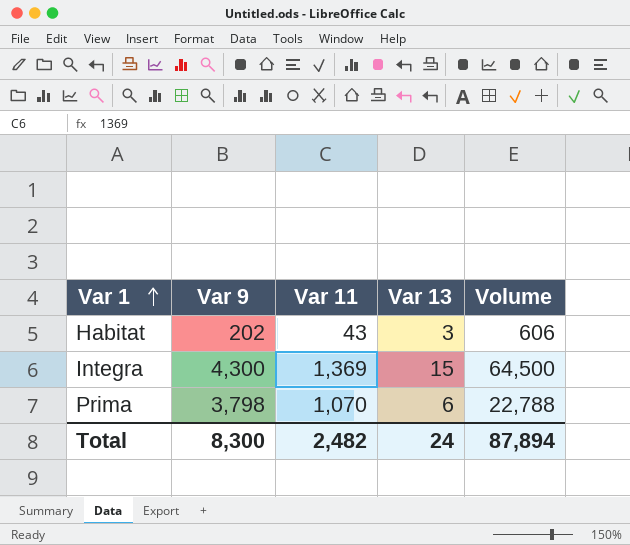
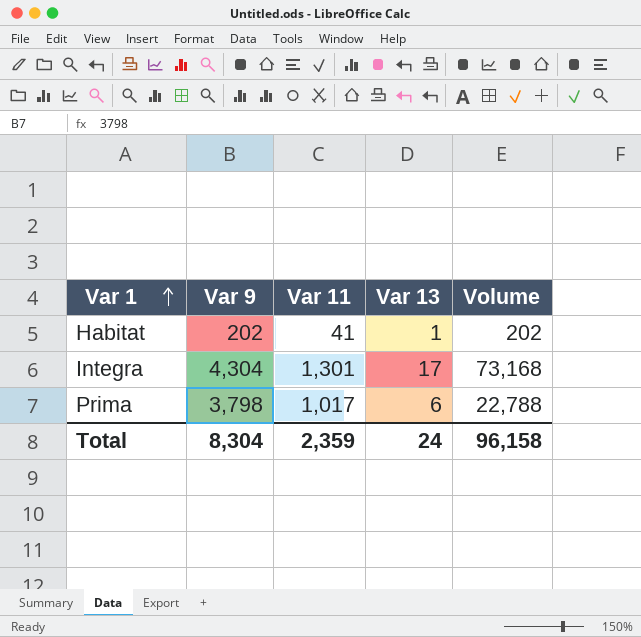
Habitat | Var 11: 43 -> 41
Habitat | Var 13: 3 -> 1
Habitat | Volume: 606 -> 202
Integra | Var 9: 4,300 -> 4,304
Integra | Var 11: 1,369 -> 1,301
Integra | Var 13: 15 -> 17
Integra | Volume: 64,500 -> 73,168
Prima | Var 11: 1,070 -> 1,017
Total | Var 9: 8,300 -> 8,304
Total | Var 11: 2,482 -> 2,359
Total | Volume: 87,894 -> 96,158

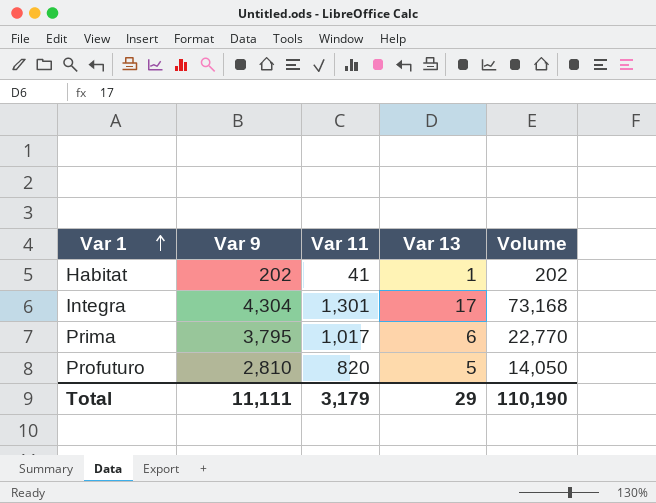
Prima | Var 9: 3,798 -> 3,795
Prima | Volume: 22,788 -> 22,770
row Profuturo: none -> 2,810 | 820 | 5 | 14,050
Total | Var 9: 8,304 -> 11,111
Total | Var 11: 2,359 -> 3,179
Total | Var 13: 24 -> 29
Total | Volume: 96,158 -> 110,190

